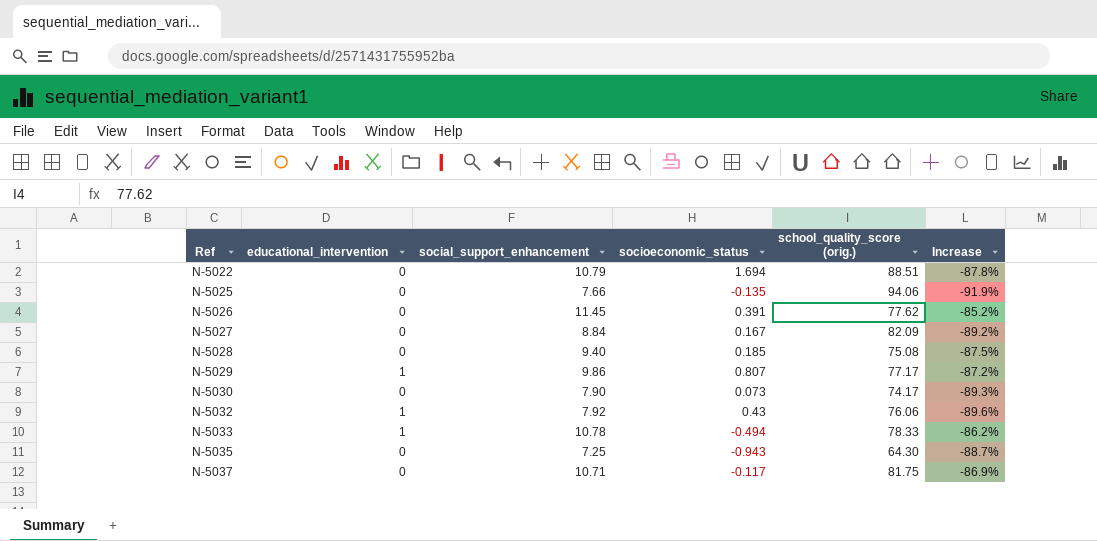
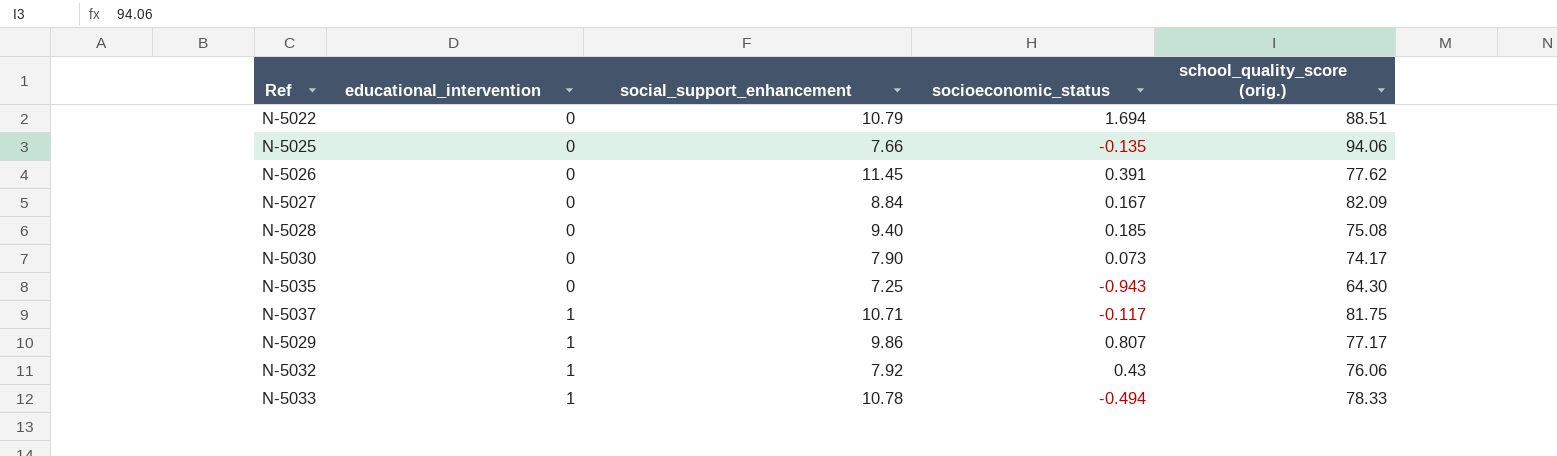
row order: Ref ascending -> educational_intervention ascending
column Increase | formula: ([social_support_enhancement] - [school_quality_score (orig.)]) / [school_quality_score (orig.)] -> none
N-5037 | educational_intervention: 0 -> 1

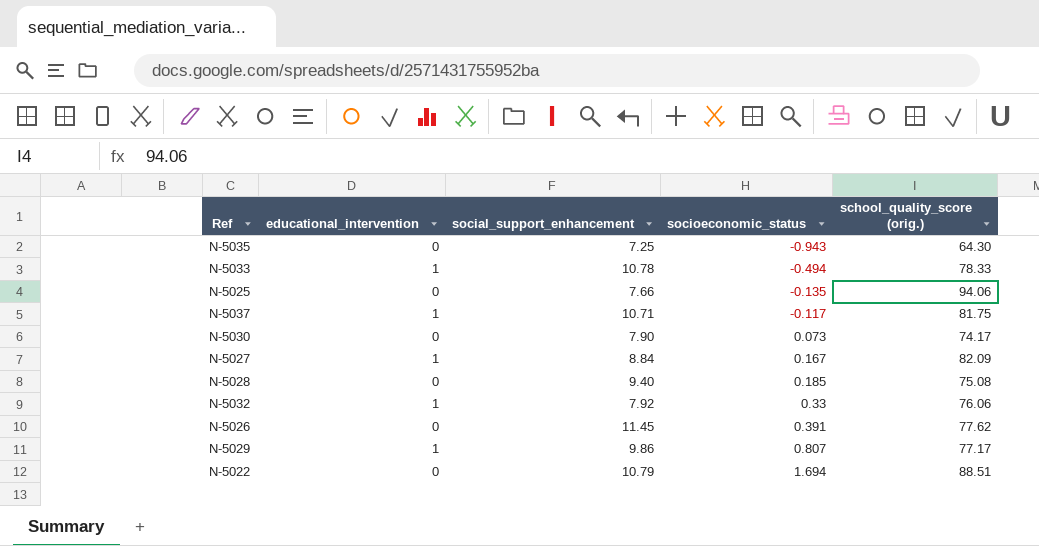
row order: educational_intervention ascending -> socioeconomic_status ascending
N-5027 | educational_intervention: 0 -> 1
N-5032 | socioeconomic_status: 0.43 -> 0.33

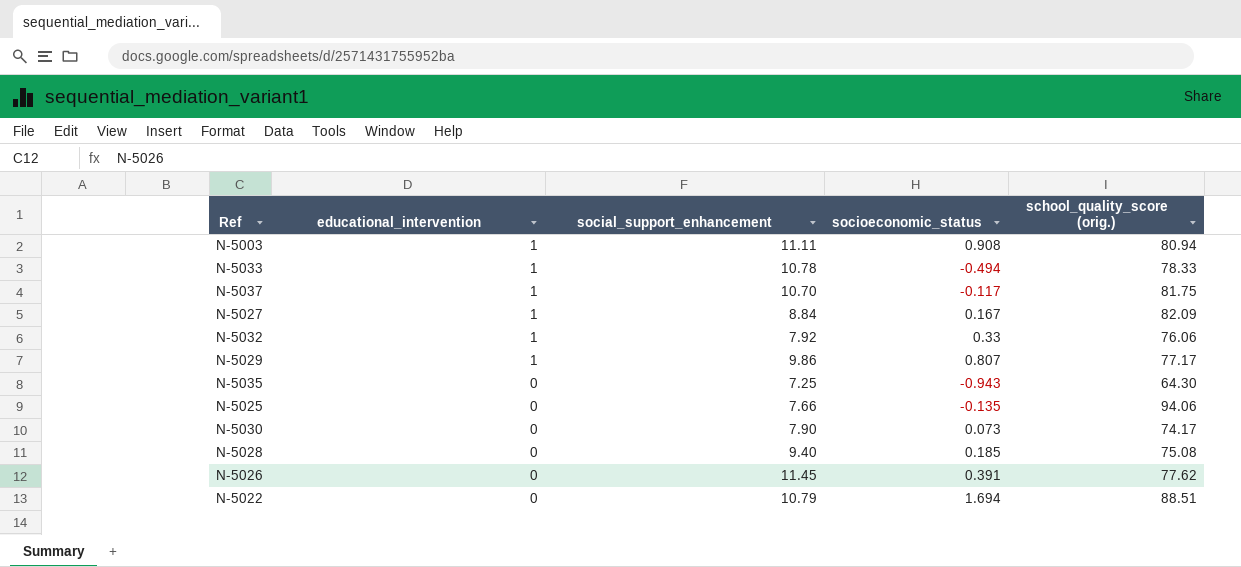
row order: socioeconomic_status ascending -> educational_intervention descending
row N-5003: none -> 1 | 11.11 | 0.908 | 80.94
N-5037 | social_support_enhancement: 10.71 -> 10.70

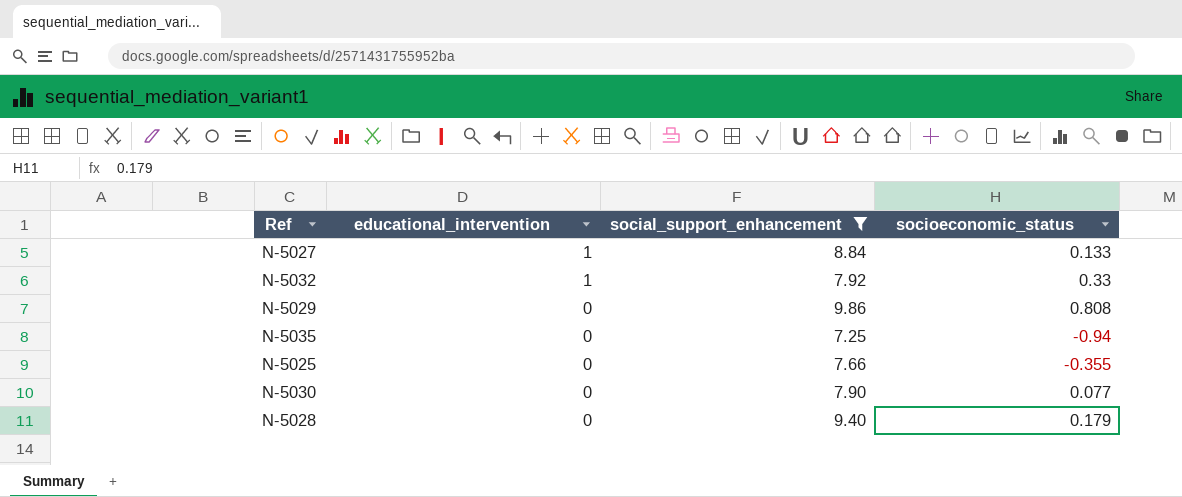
filter: none -> social_support_enhancement <= 9.86
column school_quality_score (orig.) | position: 5 -> none
N-5027 | socioeconomic_status: 0.167 -> 0.133
N-5029 | educational_intervention: 1 -> 0
N-5029 | socioeconomic_status: 0.807 -> 0.808
N-5035 | socioeconomic_status: -0.943 -> -0.94
N-5025 | socioeconomic_status: -0.135 -> -0.355
N-5030 | socioeconomic_status: 0.073 -> 0.077
N-5028 | socioeconomic_status: 0.185 -> 0.179

